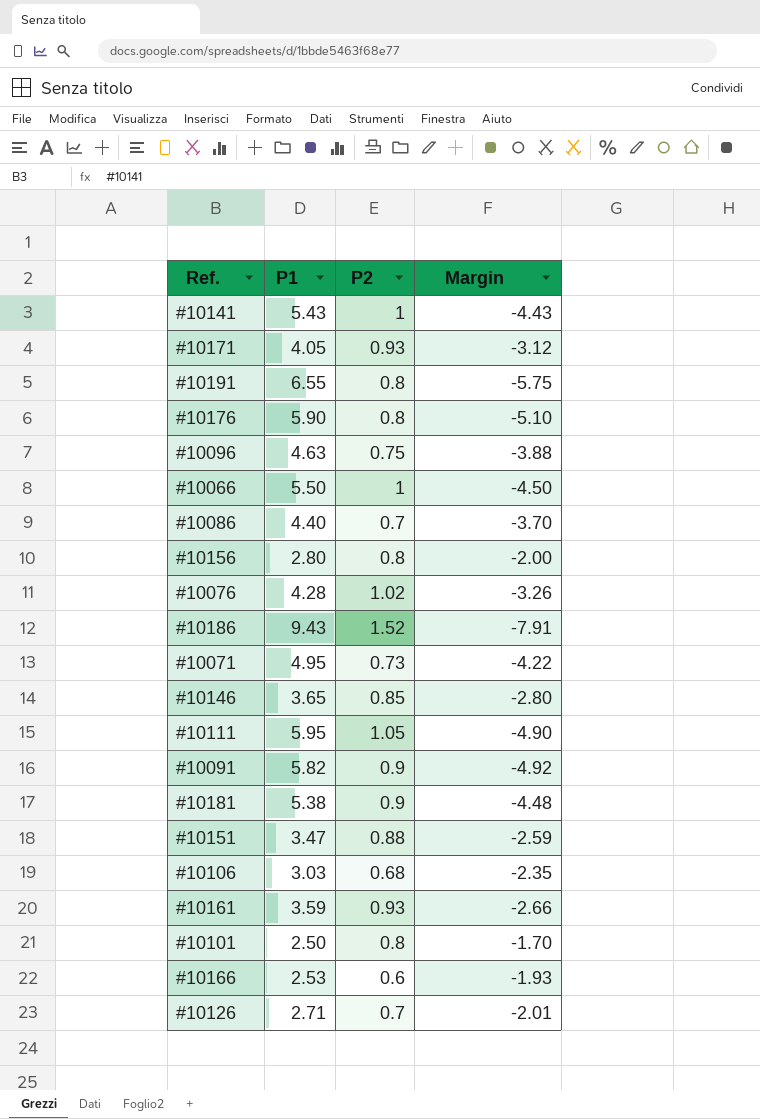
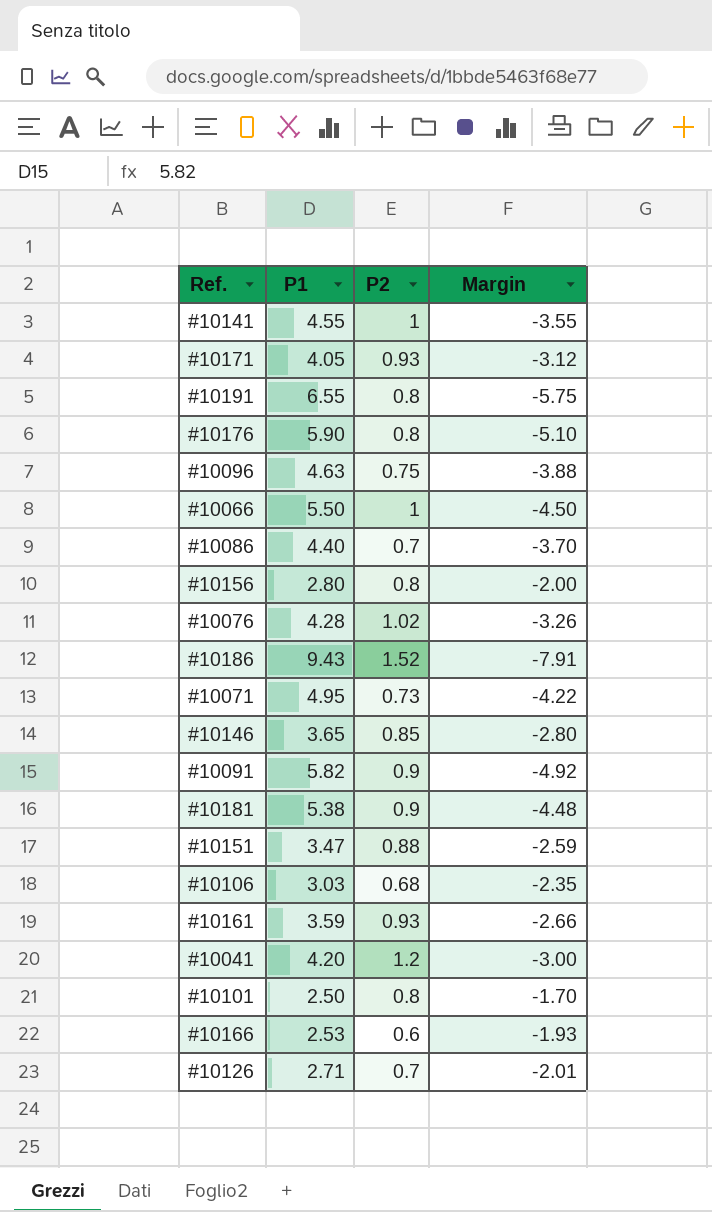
row #10111: 5.95 | 1.05 | -4.90 -> none
#10141 | P1: 5.43 -> 4.55
#10141 | Margin: -4.43 -> -3.55
row #10041: none -> 4.20 | 1.2 | -3.00

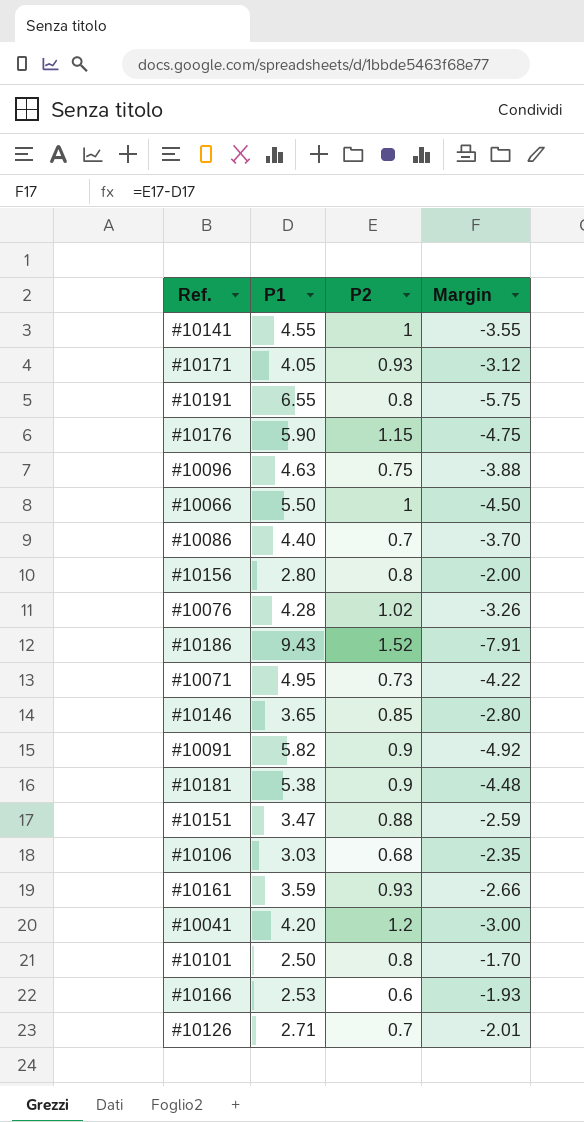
#10176 | P2: 0.8 -> 1.15
#10176 | Margin: -5.10 -> -4.75

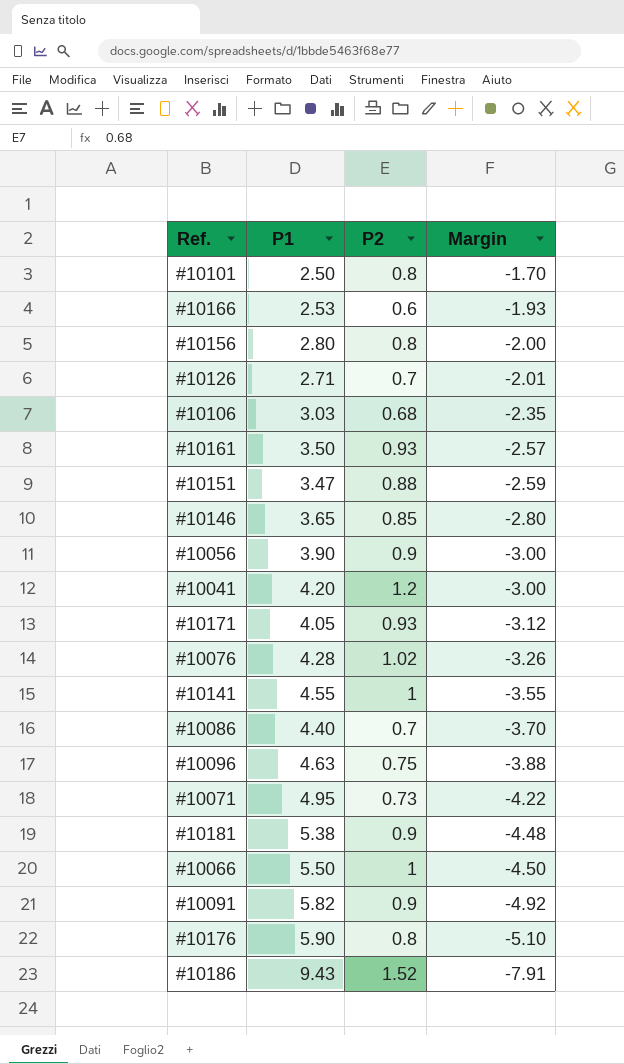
row order: none -> Margin descending
row #10191: 6.55 | 0.8 | -5.75 -> none
#10161 | P1: 3.59 -> 3.50
#10161 | Margin: -2.66 -> -2.57
row #10056: none -> 3.90 | 0.9 | -3.00
#10176 | P2: 1.15 -> 0.8
#10176 | Margin: -4.75 -> -5.10

